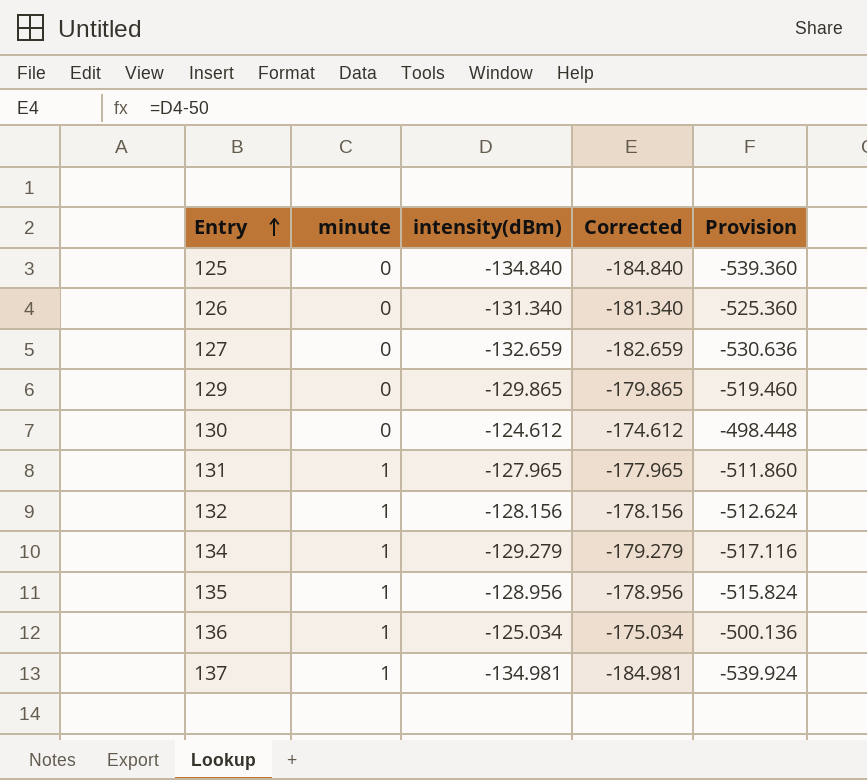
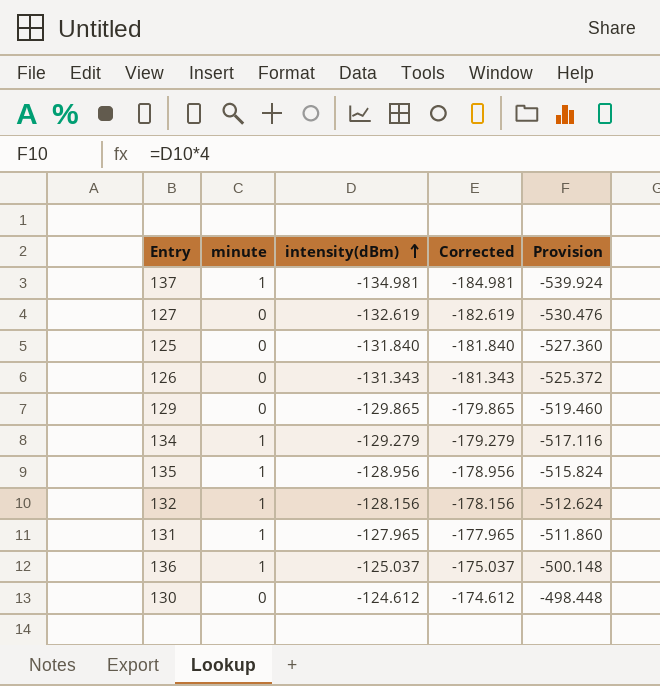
row order: Entry ascending -> intensity(dBm) ascending
127 | intensity(dBm): -132.659 -> -132.619
127 | Corrected: -182.659 -> -182.619
127 | Provision: -530.636 -> -530.476
125 | intensity(dBm): -134.840 -> -131.840
125 | Corrected: -184.840 -> -181.840
125 | Provision: -539.360 -> -527.360
126 | intensity(dBm): -131.340 -> -131.343
126 | Corrected: -181.340 -> -181.343
126 | Provision: -525.360 -> -525.372
136 | intensity(dBm): -125.034 -> -125.037
136 | Corrected: -175.034 -> -175.037
136 | Provision: -500.136 -> -500.148

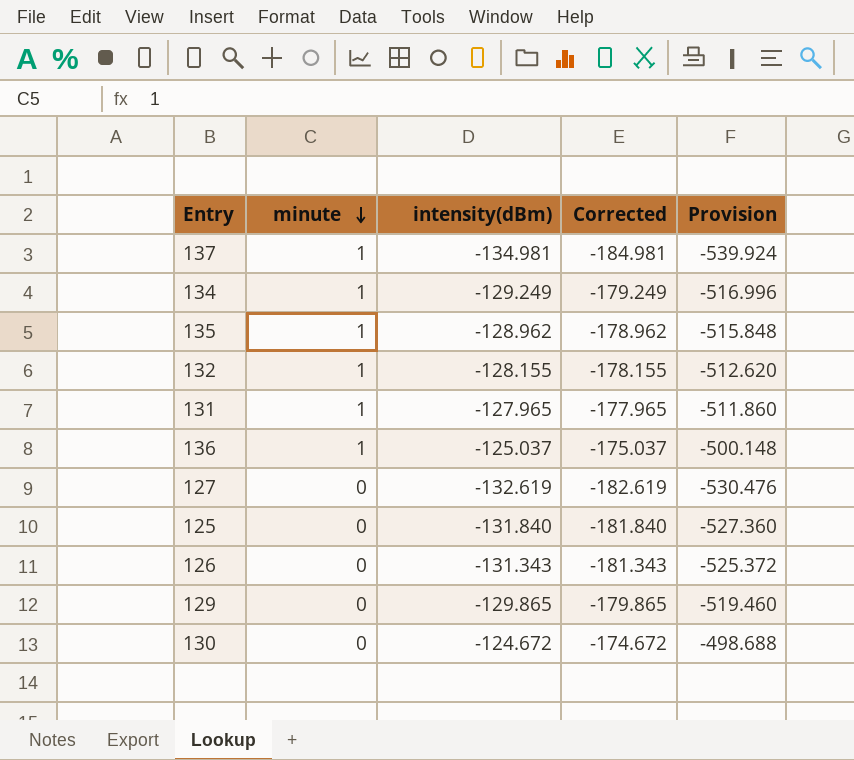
row order: intensity(dBm) ascending -> minute descending
134 | intensity(dBm): -129.279 -> -129.249
134 | Corrected: -179.279 -> -179.249
134 | Provision: -517.116 -> -516.996
135 | intensity(dBm): -128.956 -> -128.962
135 | Corrected: -178.956 -> -178.962
135 | Provision: -515.824 -> -515.848
132 | intensity(dBm): -128.156 -> -128.155
132 | Corrected: -178.156 -> -178.155
132 | Provision: -512.624 -> -512.620
130 | intensity(dBm): -124.612 -> -124.672
130 | Corrected: -174.612 -> -174.672
130 | Provision: -498.448 -> -498.688

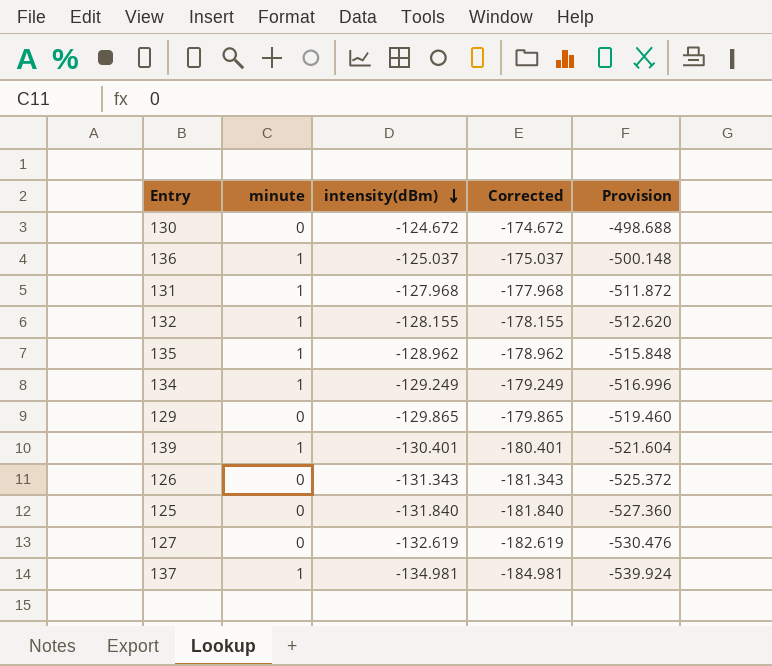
row order: minute descending -> intensity(dBm) descending
131 | intensity(dBm): -127.965 -> -127.968
131 | Corrected: -177.965 -> -177.968
131 | Provision: -511.860 -> -511.872
row 139: none -> 1 | -130.401 | -180.401 | -521.604

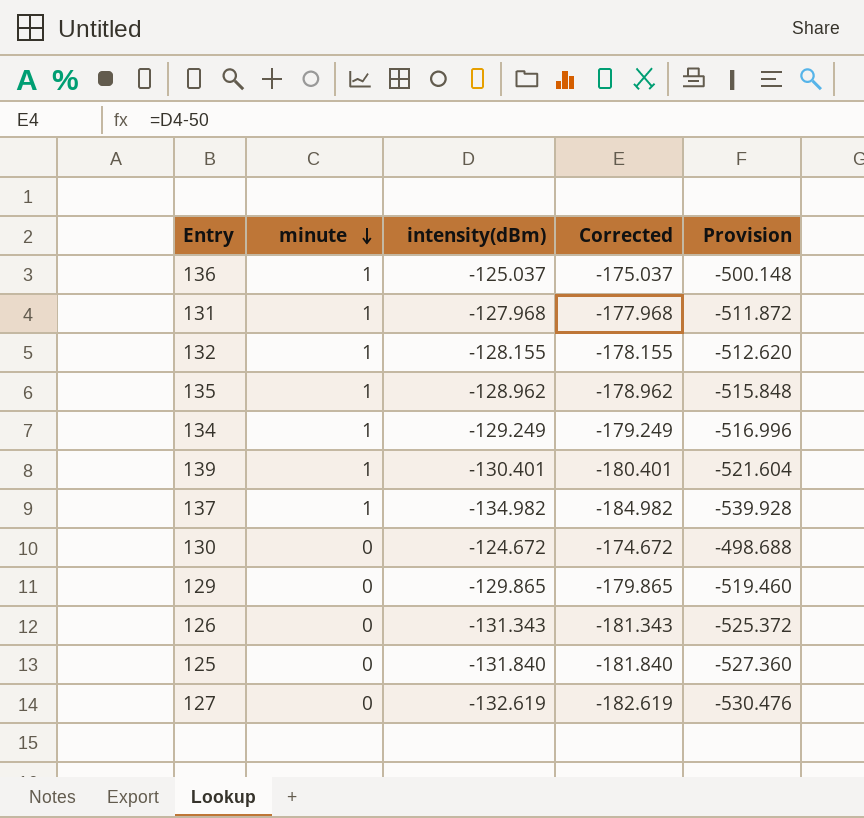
row order: intensity(dBm) descending -> minute descending
137 | intensity(dBm): -134.981 -> -134.982
137 | Corrected: -184.981 -> -184.982
137 | Provision: -539.924 -> -539.928

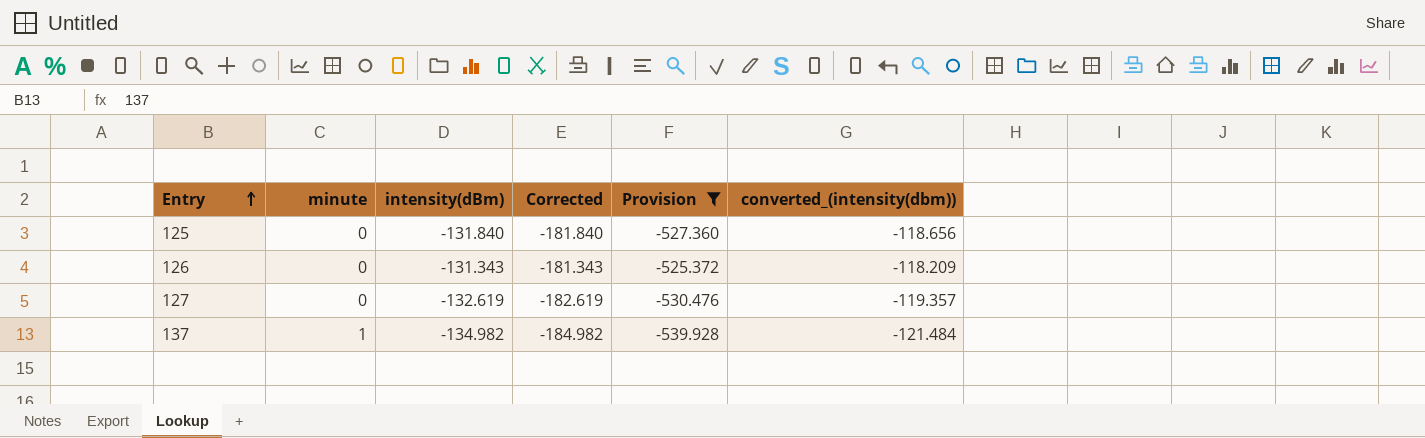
filter: none -> Provision <= -525.372
row order: minute descending -> Entry ascending
column converted_(intensity(dbm)) | formula: none -> [intensity(dBm)] * 0.9

